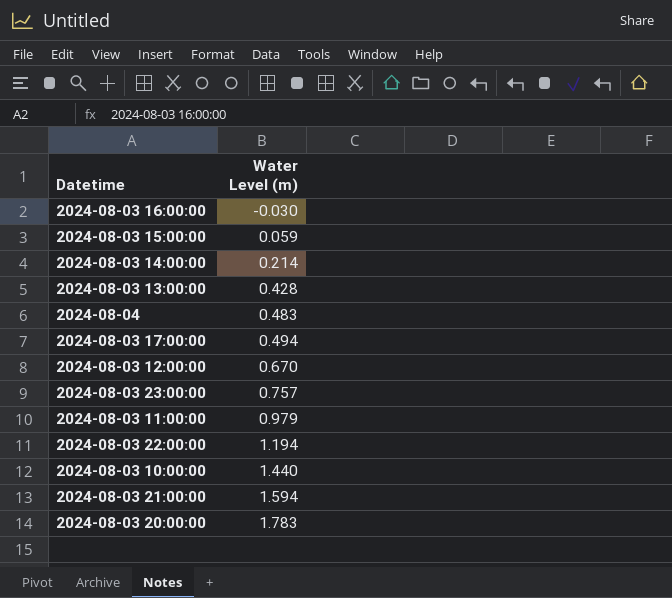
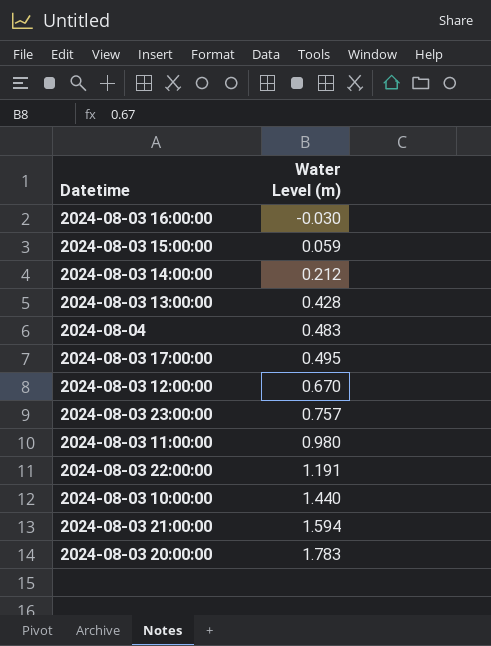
2024-08-03 14:00:00 | Water Level (m): 0.214 -> 0.212
2024-08-03 17:00:00 | Water Level (m): 0.494 -> 0.495
2024-08-03 11:00:00 | Water Level (m): 0.979 -> 0.980
2024-08-03 22:00:00 | Water Level (m): 1.194 -> 1.191

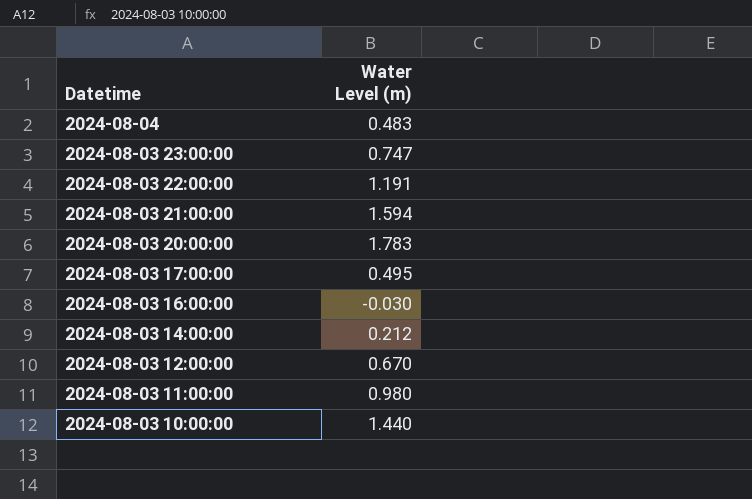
row order: Water Level (m) ascending -> Datetime descending
row 2024-08-03 15:00:00: 0.059 -> none
row 2024-08-03 13:00:00: 0.428 -> none
2024-08-03 23:00:00 | Water Level (m): 0.757 -> 0.747

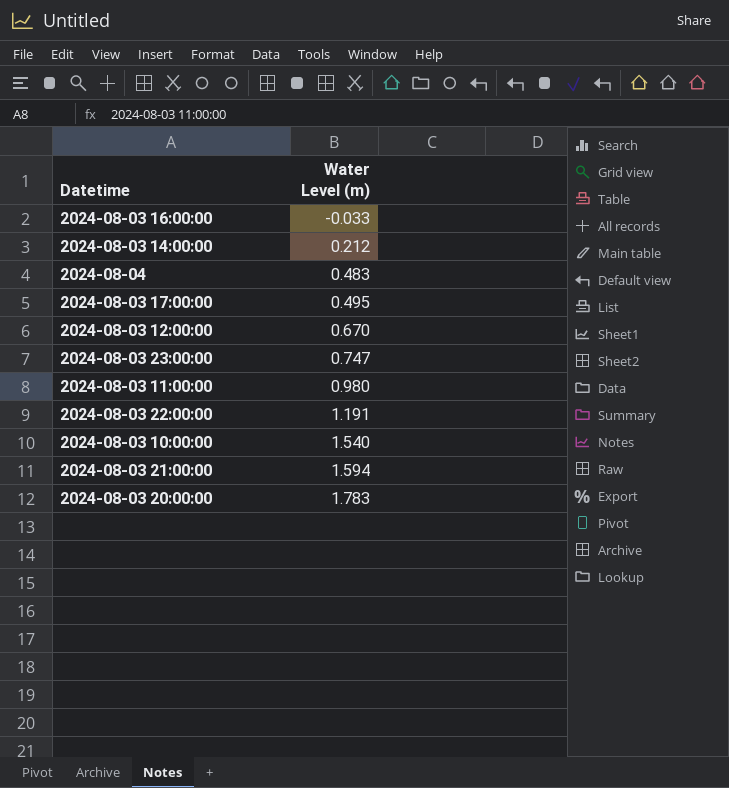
row order: Datetime descending -> Water Level (m) ascending
2024-08-03 16:00:00 | Water Level (m): -0.030 -> -0.033
2024-08-03 10:00:00 | Water Level (m): 1.440 -> 1.540

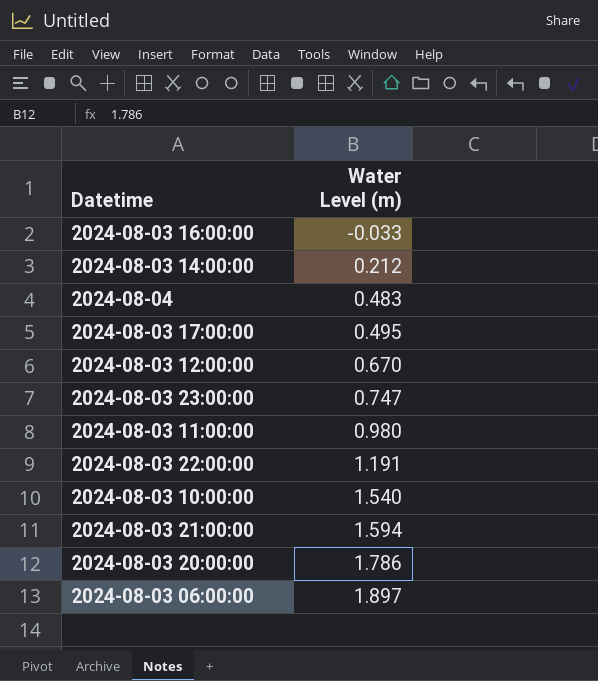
2024-08-03 20:00:00 | Water Level (m): 1.783 -> 1.786
row 2024-08-03 06:00:00: none -> 1.897

